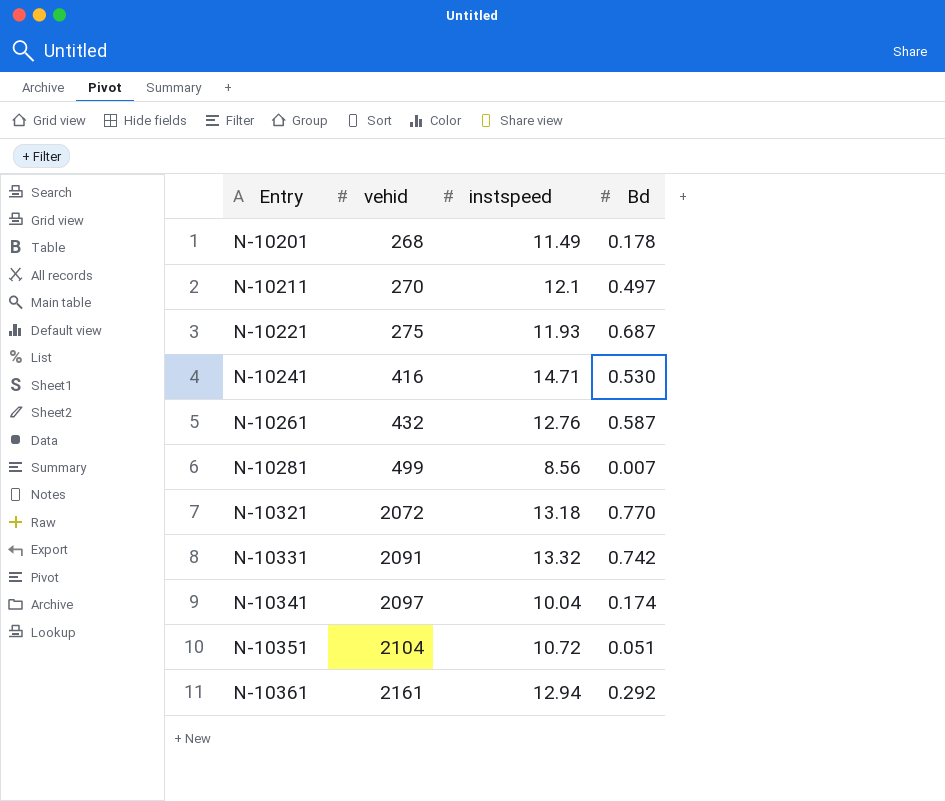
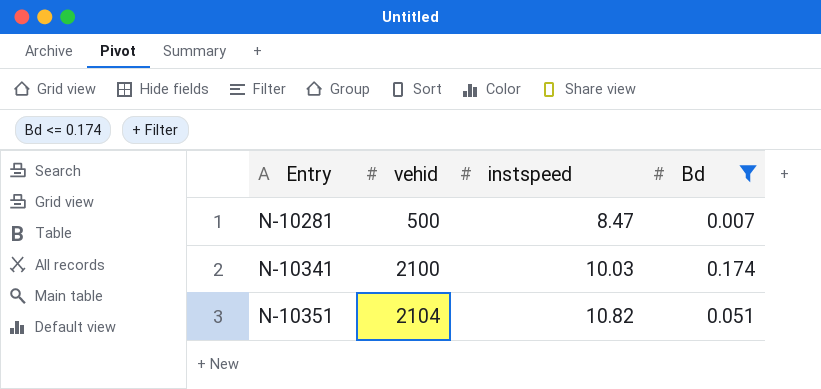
filter: none -> Bd <= 0.174
N-10281 | vehid: 499 -> 500
N-10281 | instspeed: 8.56 -> 8.47
N-10341 | vehid: 2097 -> 2100
N-10341 | instspeed: 10.04 -> 10.03
N-10351 | instspeed: 10.72 -> 10.82

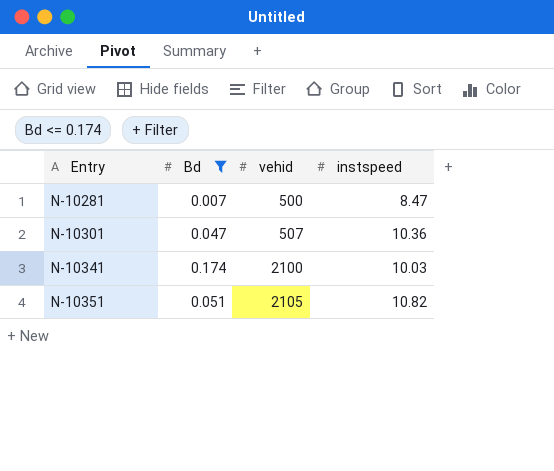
column Bd | position: 4 -> 2
row N-10301: none -> 0.047 | 507 | 10.36
N-10351 | vehid: 2104 -> 2105

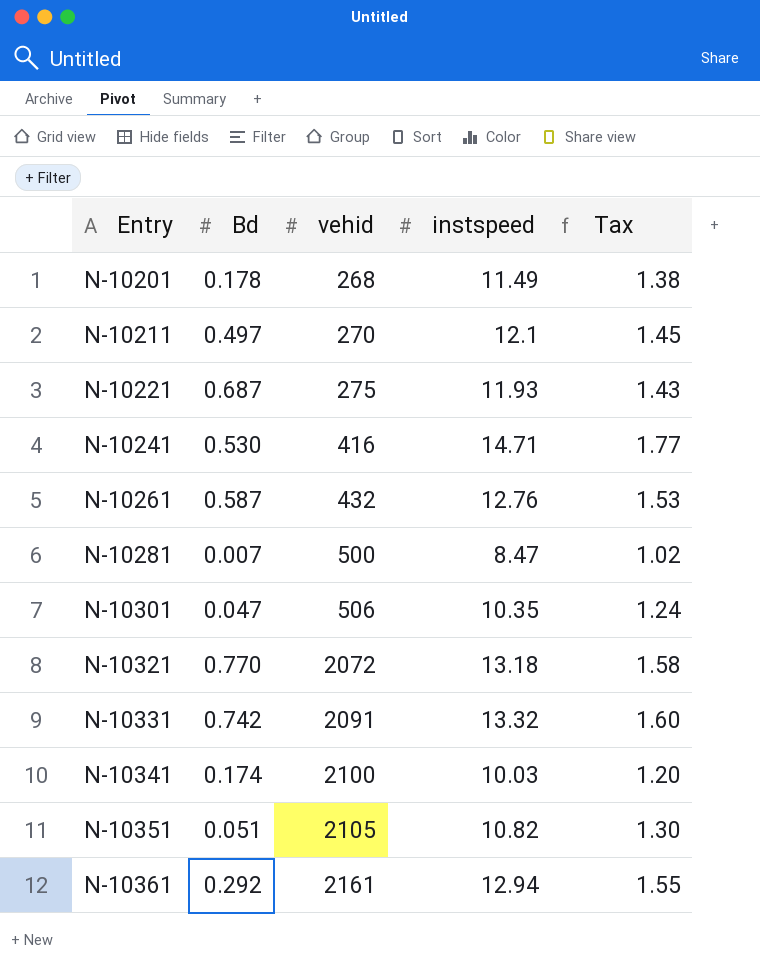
filter: Bd <= 0.174 -> none
column Tax | formula: none -> [instspeed] * 0.12
N-10301 | vehid: 507 -> 506
N-10301 | instspeed: 10.36 -> 10.35

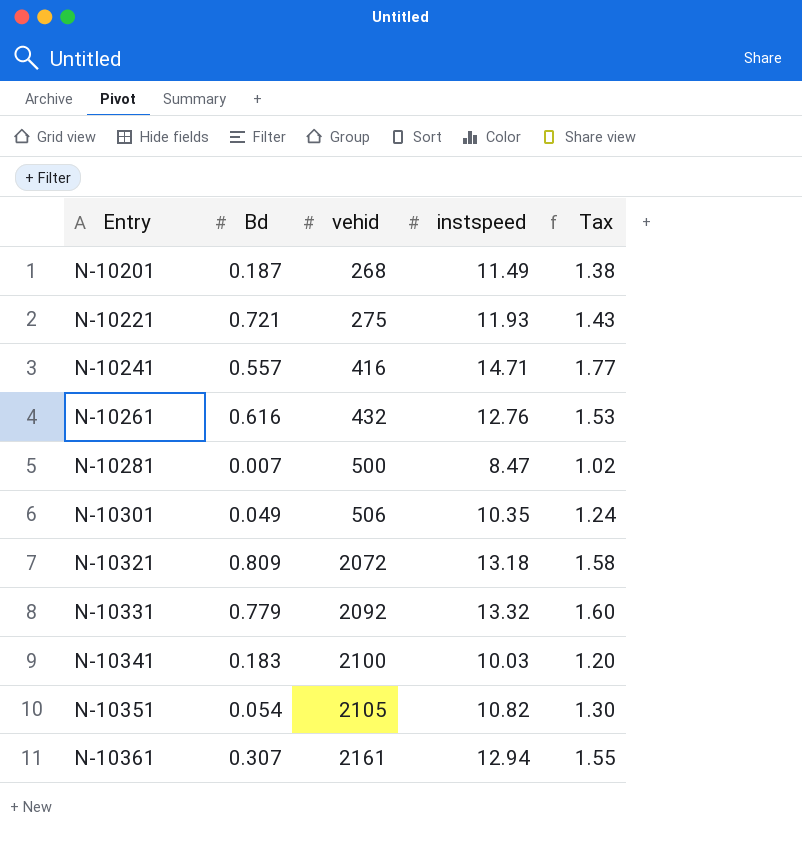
row N-10211: 0.497 | 270 | 12.1 | 1.45 -> none
N-10201 | Bd: 0.178 -> 0.187
N-10221 | Bd: 0.687 -> 0.721
N-10241 | Bd: 0.530 -> 0.557
N-10261 | Bd: 0.587 -> 0.616
N-10301 | Bd: 0.047 -> 0.049
N-10321 | Bd: 0.770 -> 0.809
N-10331 | Bd: 0.742 -> 0.779
N-10331 | vehid: 2091 -> 2092
N-10341 | Bd: 0.174 -> 0.183
N-10351 | Bd: 0.051 -> 0.054
N-10361 | Bd: 0.292 -> 0.307

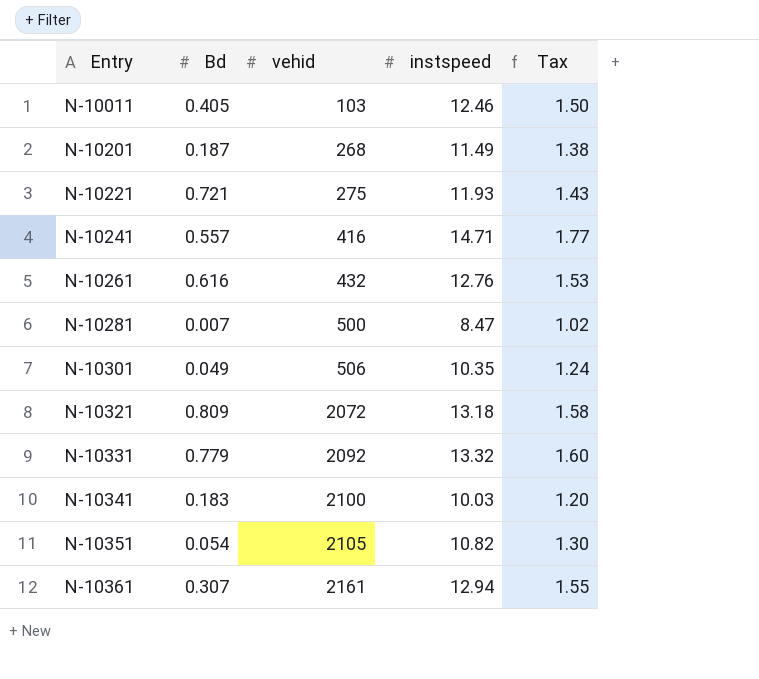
row N-10011: none -> 0.405 | 103 | 12.46 | 1.50

